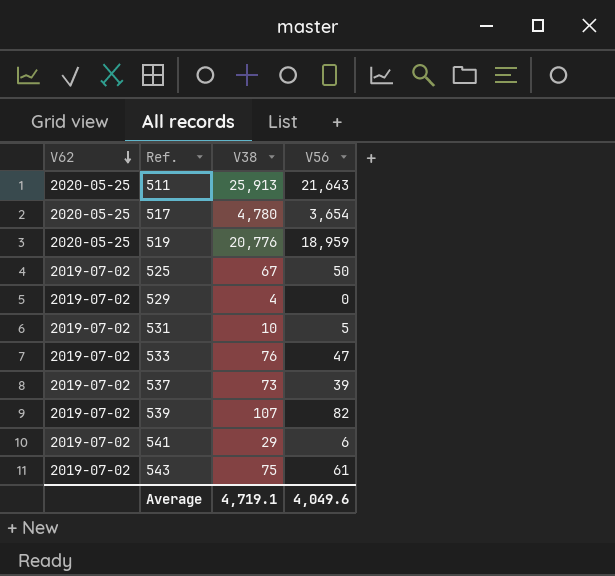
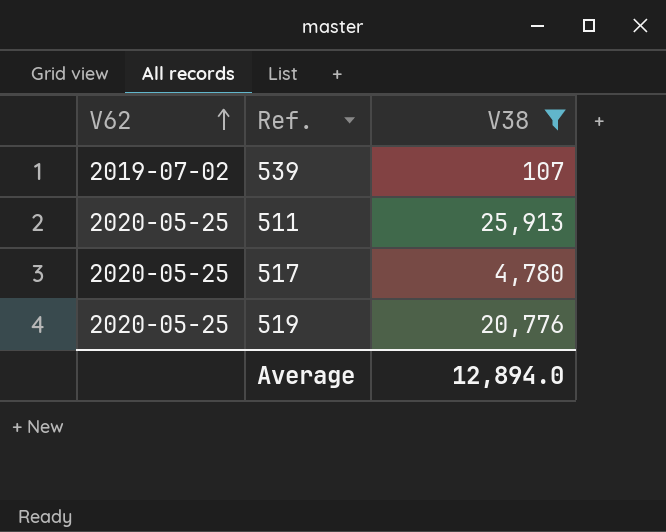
filter: none -> V38 >= 107
row order: V62 descending -> V62 ascending
column V56 | position: 4 -> none
Average | V38: 4,719.1 -> 12,894.0

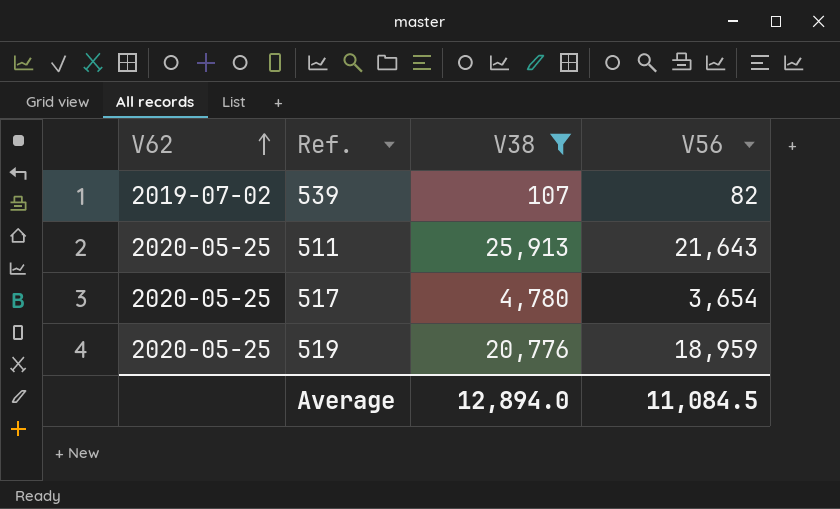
column V56 | position: none -> 4

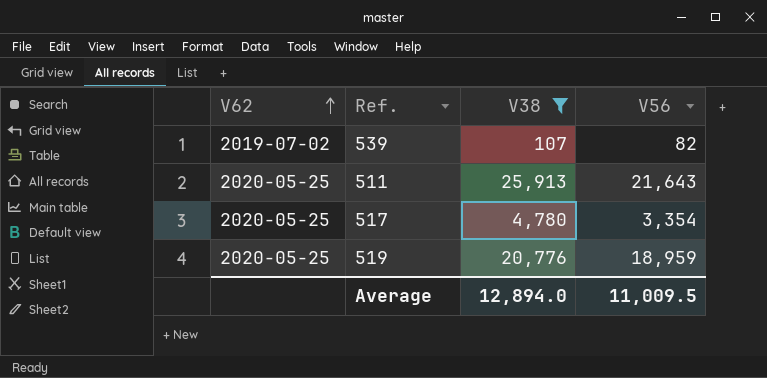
517 | V56: 3,654 -> 3,354
Average | V56: 11,084.5 -> 11,009.5

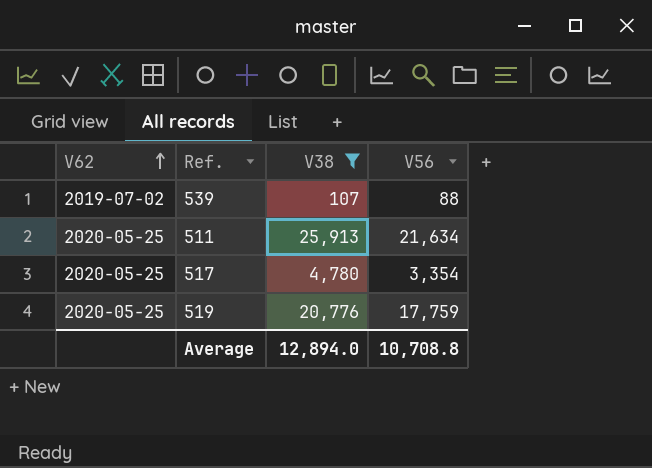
539 | V56: 82 -> 88
511 | V56: 21,643 -> 21,634
519 | V56: 18,959 -> 17,759
Average | V56: 11,009.5 -> 10,708.8

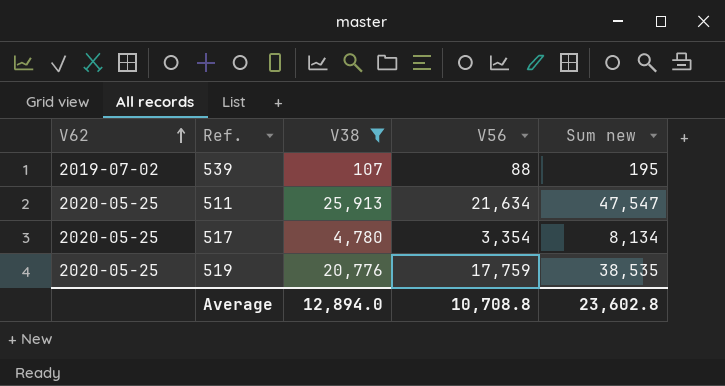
column Sum new | formula: none -> [V38] + [V56]

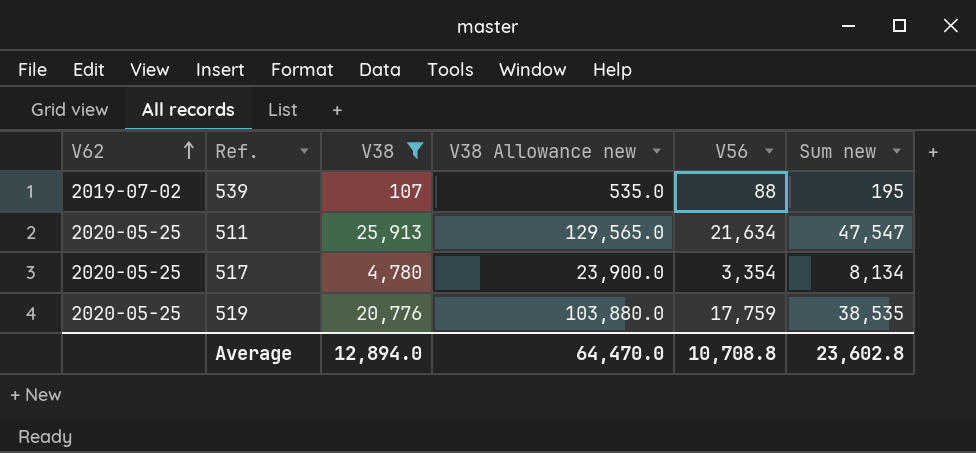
column V38 Allowance new | formula: none -> [V38] * 5

